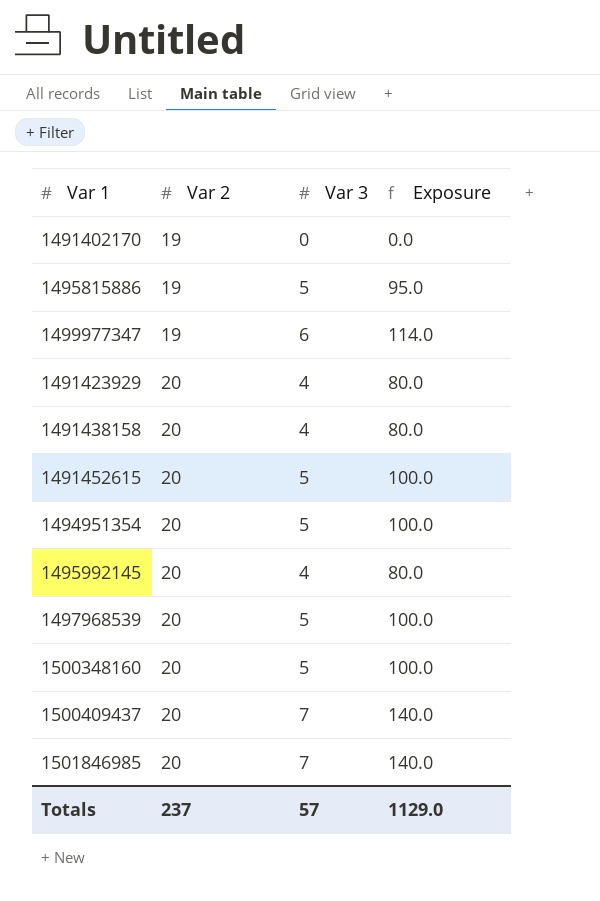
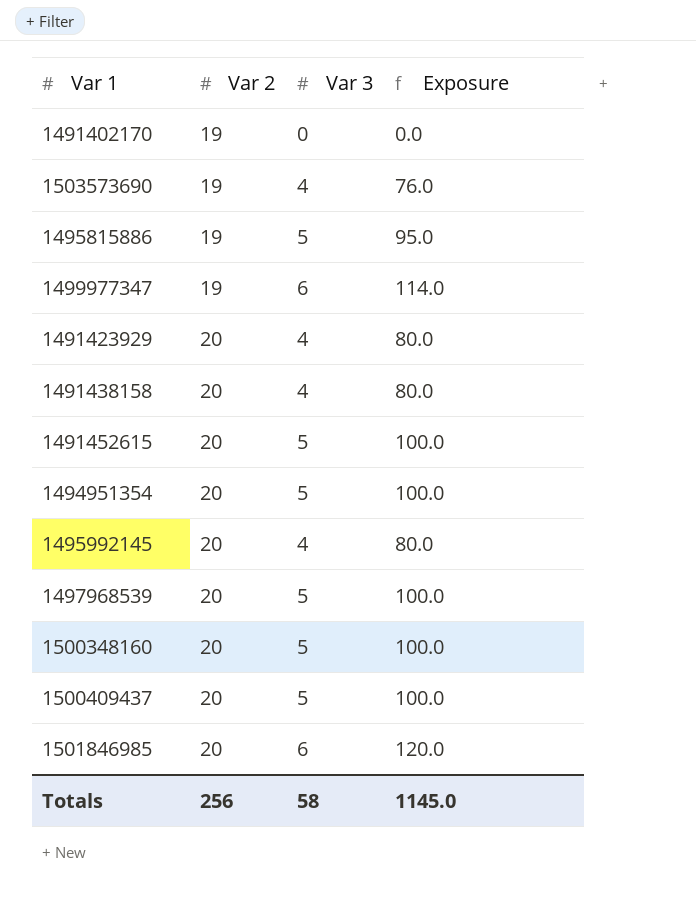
row 1503573690: none -> 19 | 4 | 76.0
1500409437 | Var 3: 7 -> 5
1500409437 | Exposure: 140.0 -> 100.0
1501846985 | Var 3: 7 -> 6
1501846985 | Exposure: 140.0 -> 120.0
Totals | Var 2: 237 -> 256
Totals | Var 3: 57 -> 58
Totals | Exposure: 1129.0 -> 1145.0

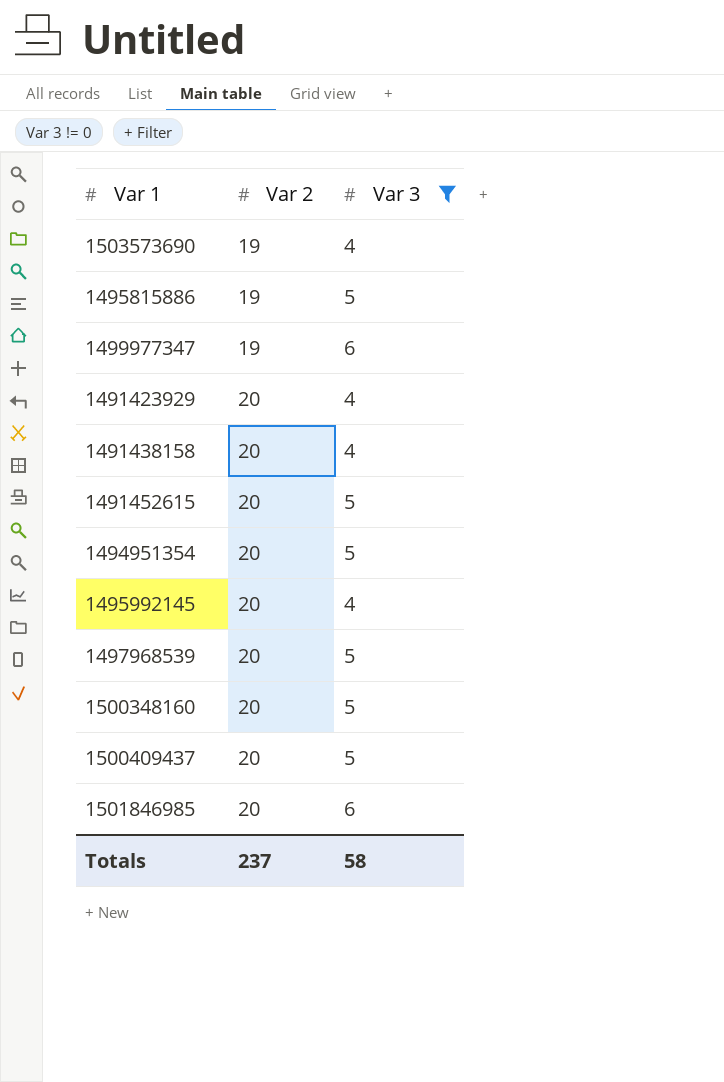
filter: none -> Var 3 != 0
column Exposure | formula: [Var 2] * [Var 3] -> none
Totals | Var 2: 256 -> 237

